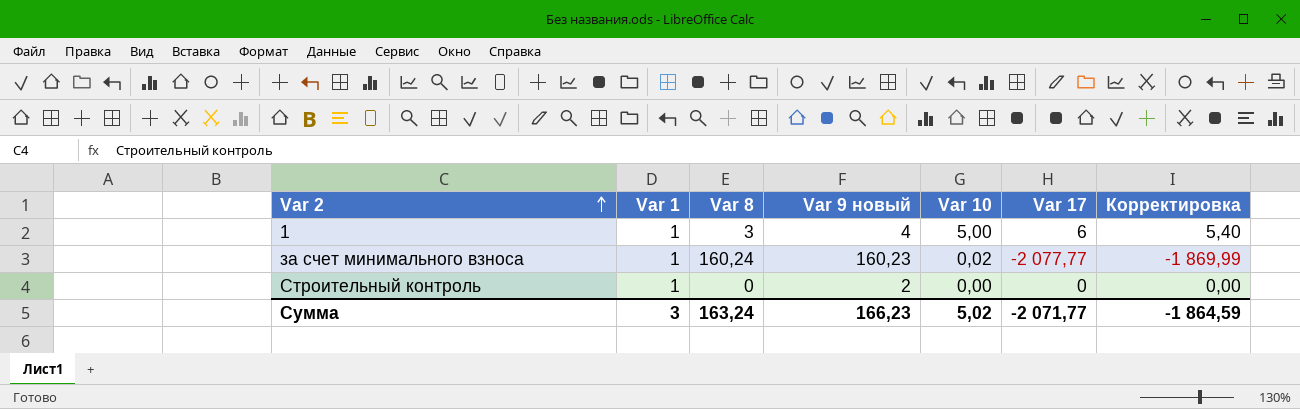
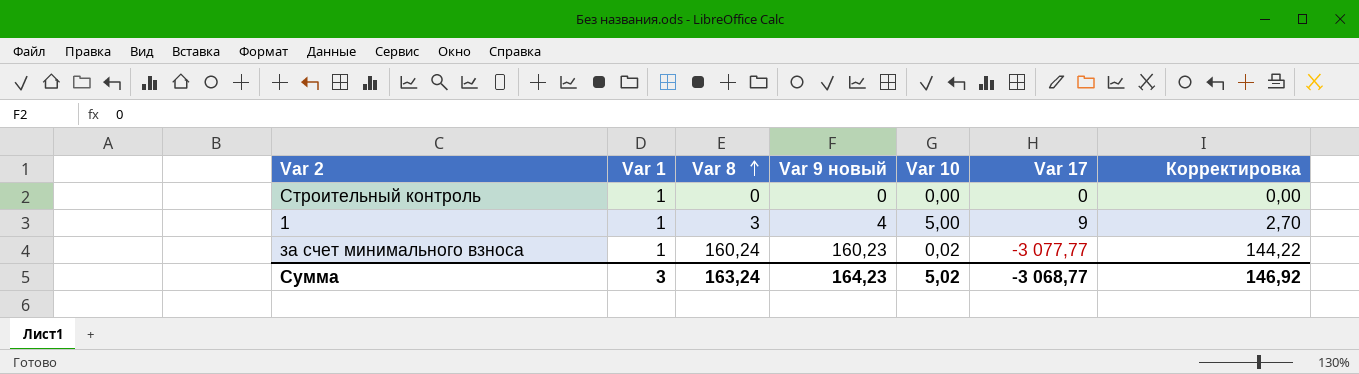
row order: Var 2 ascending -> Var 8 ascending
column Корректировка | formula: [Var 17] * 0,9 -> [Var 8] * 0,9
Строительный контроль | Var 9 новый: 2 -> 0
1 | Var 17: 6 -> 9
за счет минимального взноса | Var 17: -2 077,77 -> -3 077,77
Сумма | Var 9 новый: 166,23 -> 164,23
Сумма | Var 17: -2 071,77 -> -3 068,77
Сумма | Корректировка: -1 864,59 -> 146,92

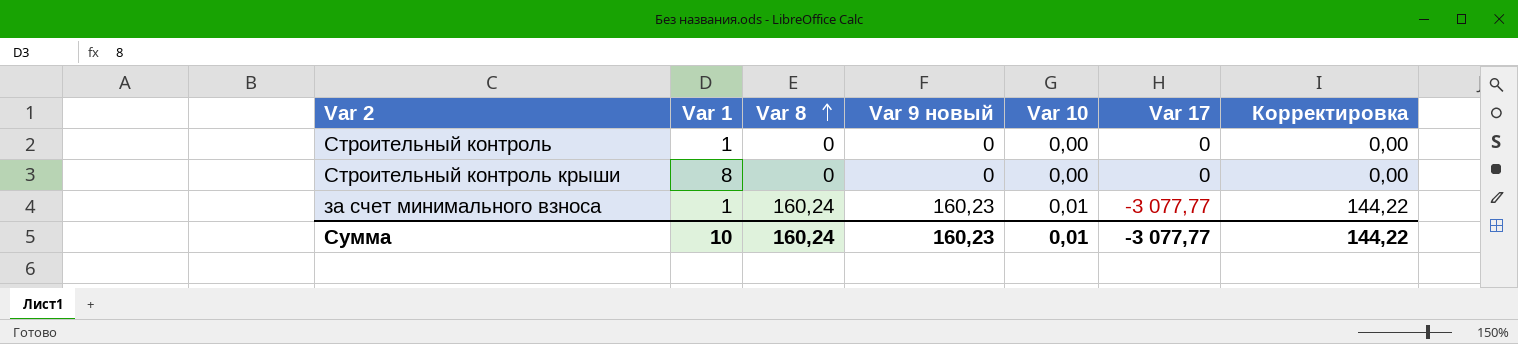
row 1: 1 | 3 | 4 | 5,00 | 9 | 2,70 -> none
row Строительный контроль крыши: none -> 8 | 0 | 0 | 0,00 | 0 | 0,00
за счет минимального взноса | Var 10: 0,02 -> 0,01
Сумма | Var 1: 3 -> 10
Сумма | Var 8: 163,24 -> 160,24
Сумма | Var 9 новый: 164,23 -> 160,23
Сумма | Var 10: 5,02 -> 0,01
Сумма | Var 17: -3 068,77 -> -3 077,77
Сумма | Корректировка: 146,92 -> 144,22

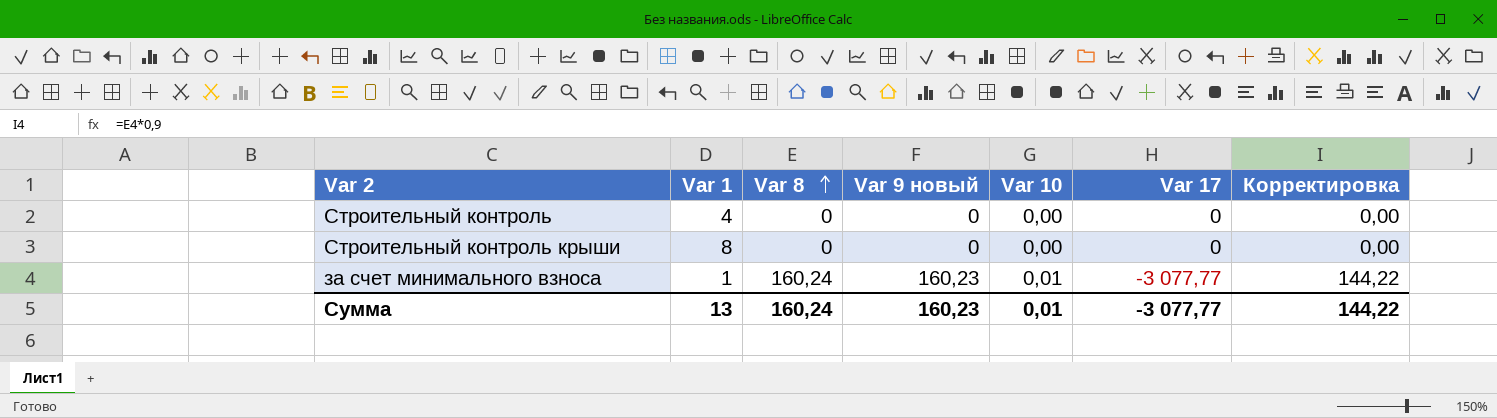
Строительный контроль | Var 1: 1 -> 4
Сумма | Var 1: 10 -> 13

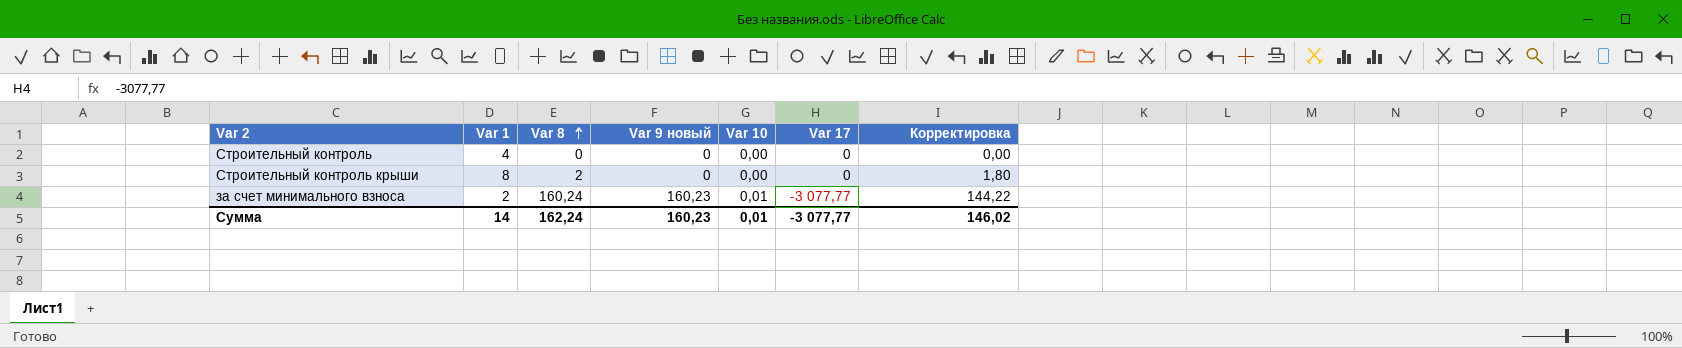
Строительный контроль крыши | Var 8: 0 -> 2
Строительный контроль крыши | Корректировка: 0,00 -> 1,80
за счет минимального взноса | Var 1: 1 -> 2
Сумма | Var 1: 13 -> 14
Сумма | Var 8: 160,24 -> 162,24
Сумма | Корректировка: 144,22 -> 146,02

